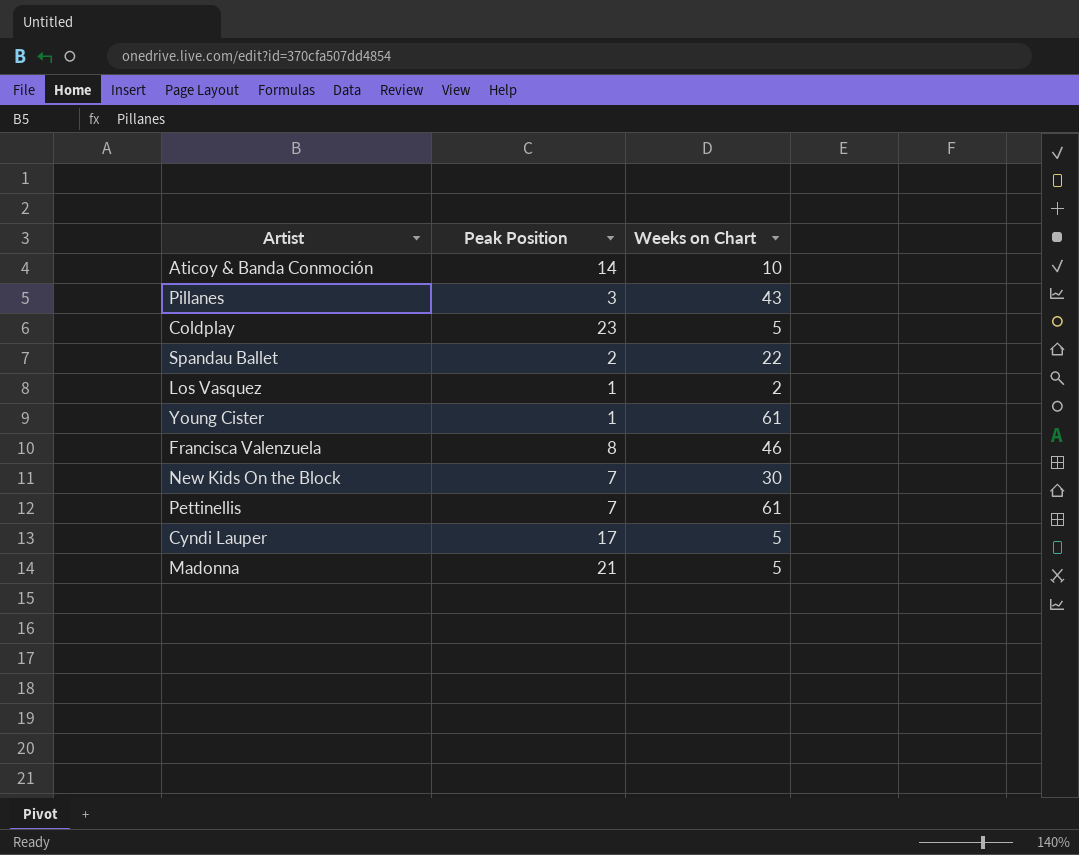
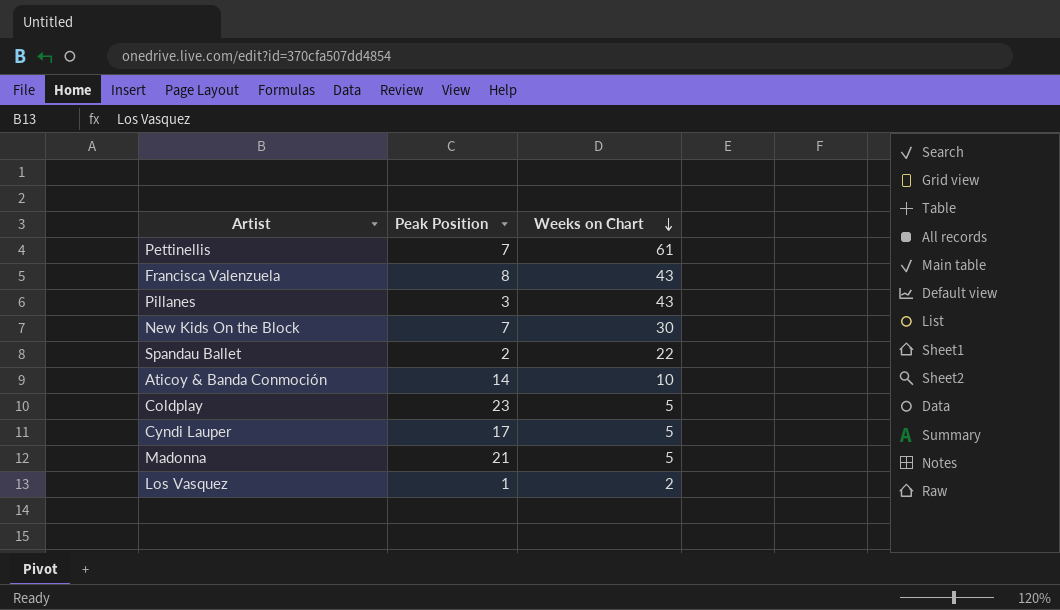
row order: none -> Weeks on Chart descending
row Young Cister: 1 | 61 -> none
Francisca Valenzuela | Weeks on Chart: 46 -> 43

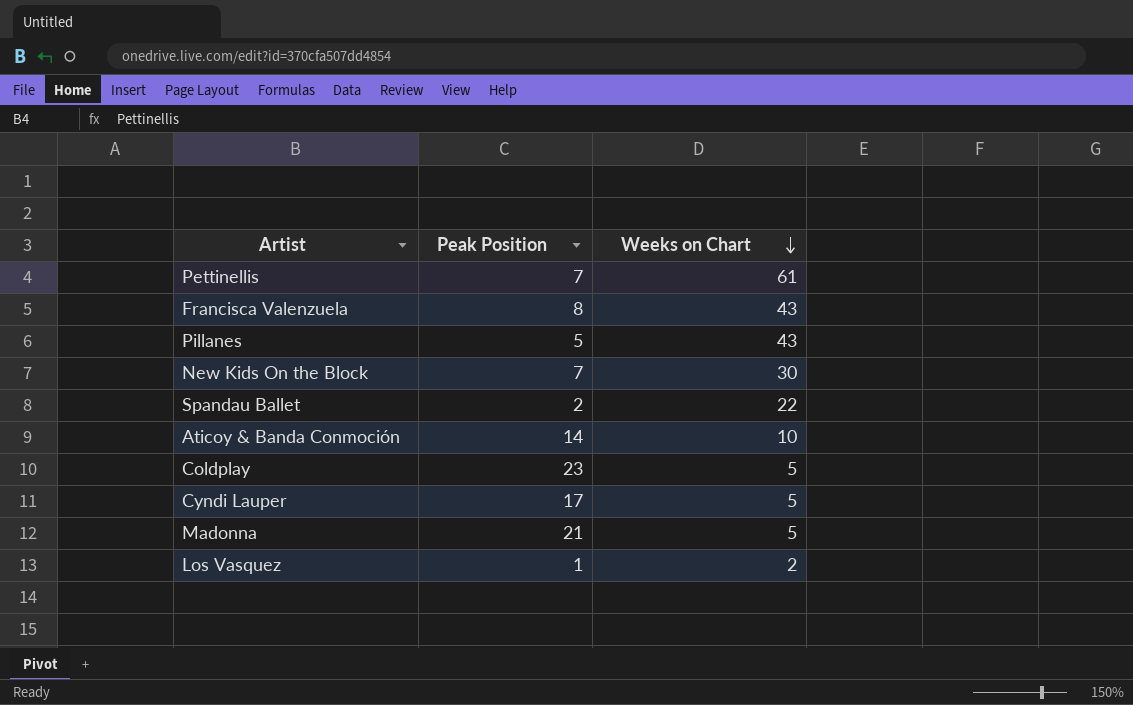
Pillanes | Peak Position: 3 -> 5

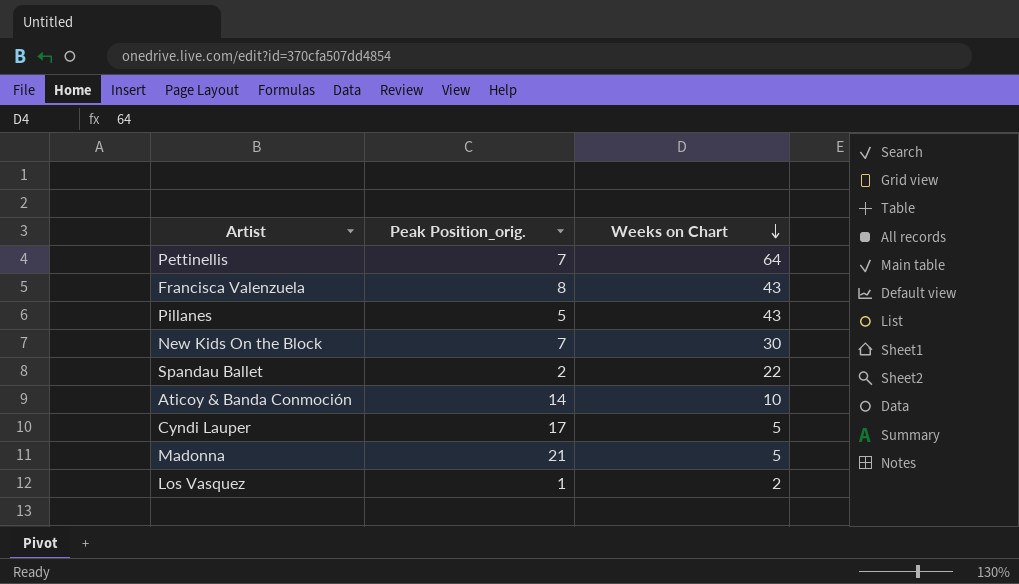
column name: Peak Position -> Peak Position_orig.
row Coldplay: 23 | 5 -> none
Pettinellis | Weeks on Chart: 61 -> 64

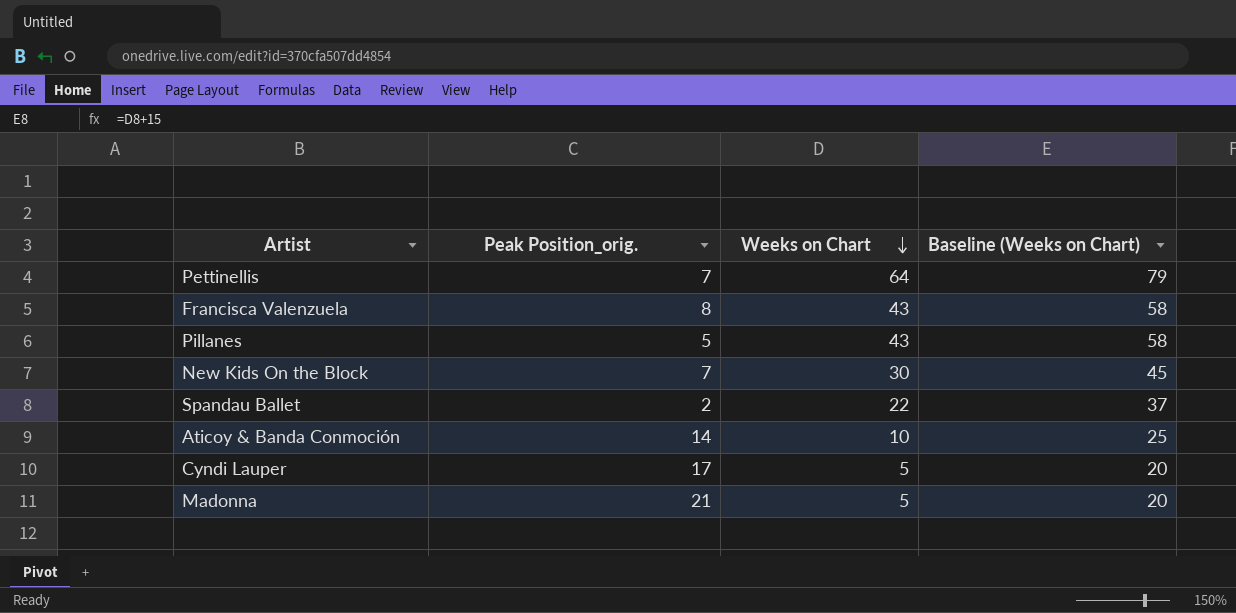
column Baseline (Weeks on Chart) | formula: none -> [Weeks on Chart] + 15
row Los Vasquez: 1 | 2 -> none

